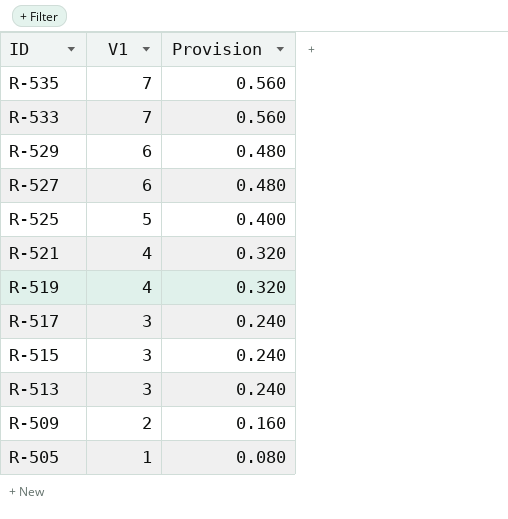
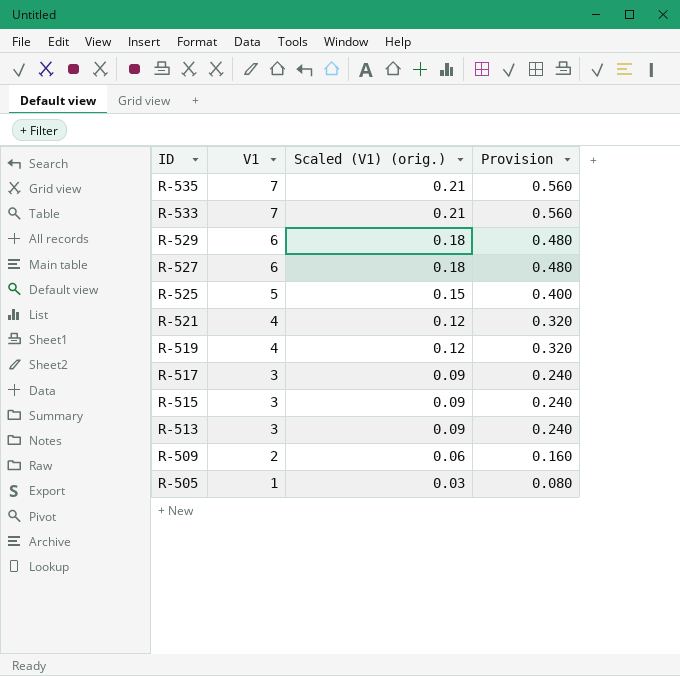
column Scaled (V1) (orig.) | formula: none -> [V1] * 0.03

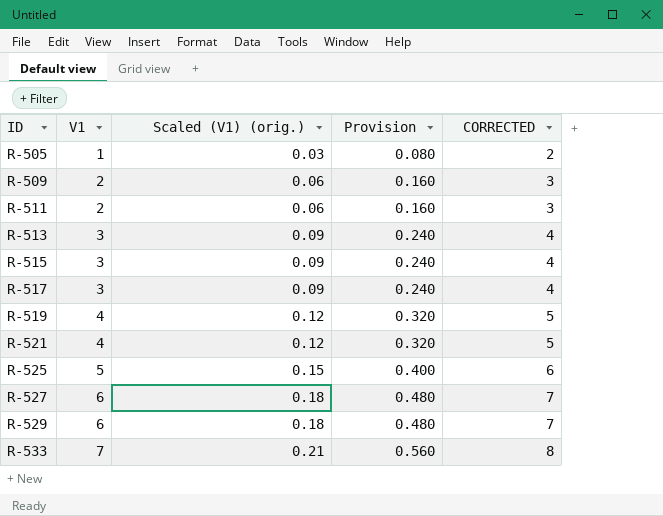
row order: ID descending -> ID ascending
column CORRECTED | formula: none -> [V1] + 1
row R-535: 7 | 0.21 | 0.560 -> none
row R-511: none -> 2 | 0.06 | 0.160 | 3

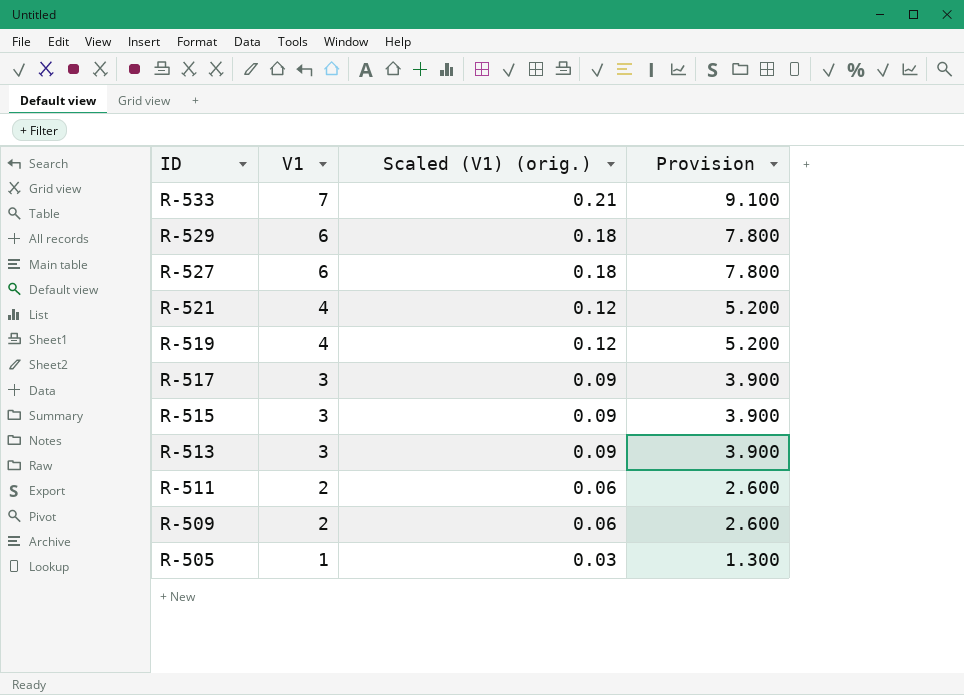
row order: ID ascending -> ID descending
column CORRECTED | formula: [V1] + 1 -> none
column Provision | formula: [V1] * 0.08 -> [V1] * 1.3
row R-525: 5 | 0.15 | 0.400 | 6 -> none

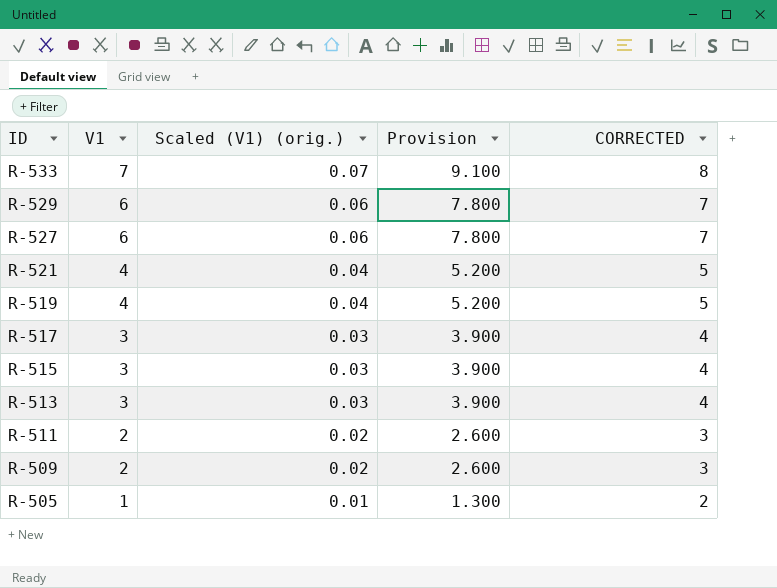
column Scaled (V1) (orig.) | formula: [V1] * 0.03 -> [V1] * 0.01
column CORRECTED | formula: none -> [V1] + 1

